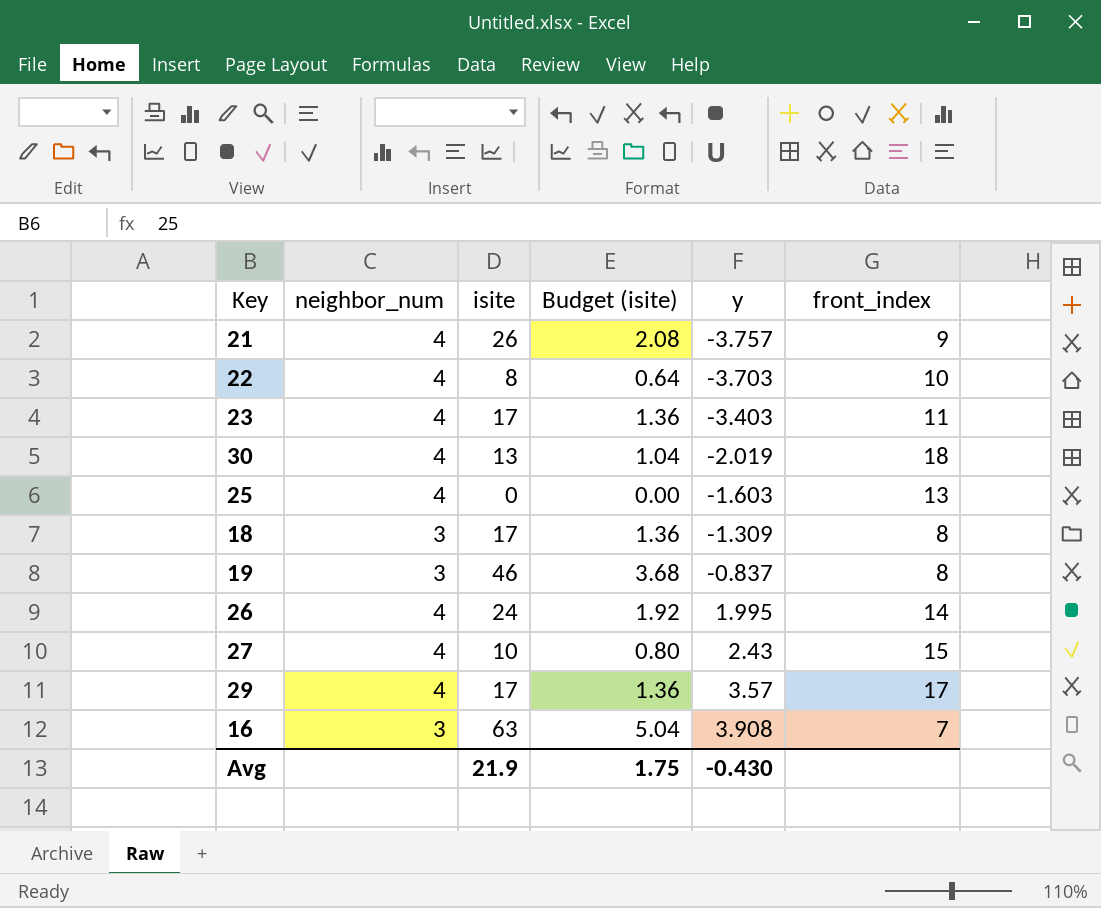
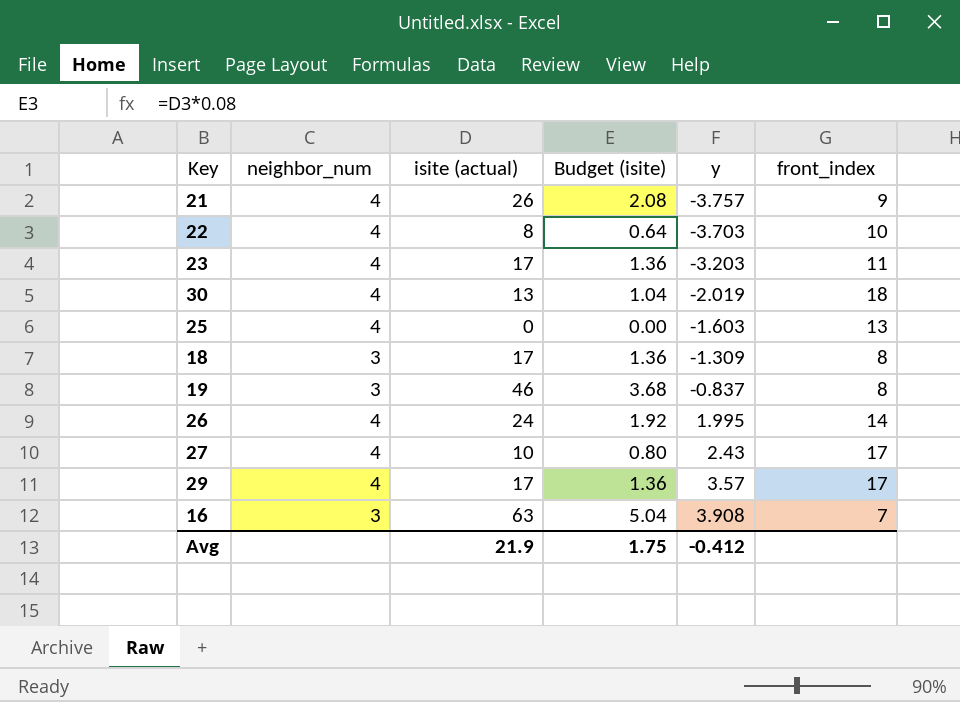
column name: isite -> isite (actual)
23 | y: -3.403 -> -3.203
27 | front_index: 15 -> 17
Avg | y: -0.430 -> -0.412

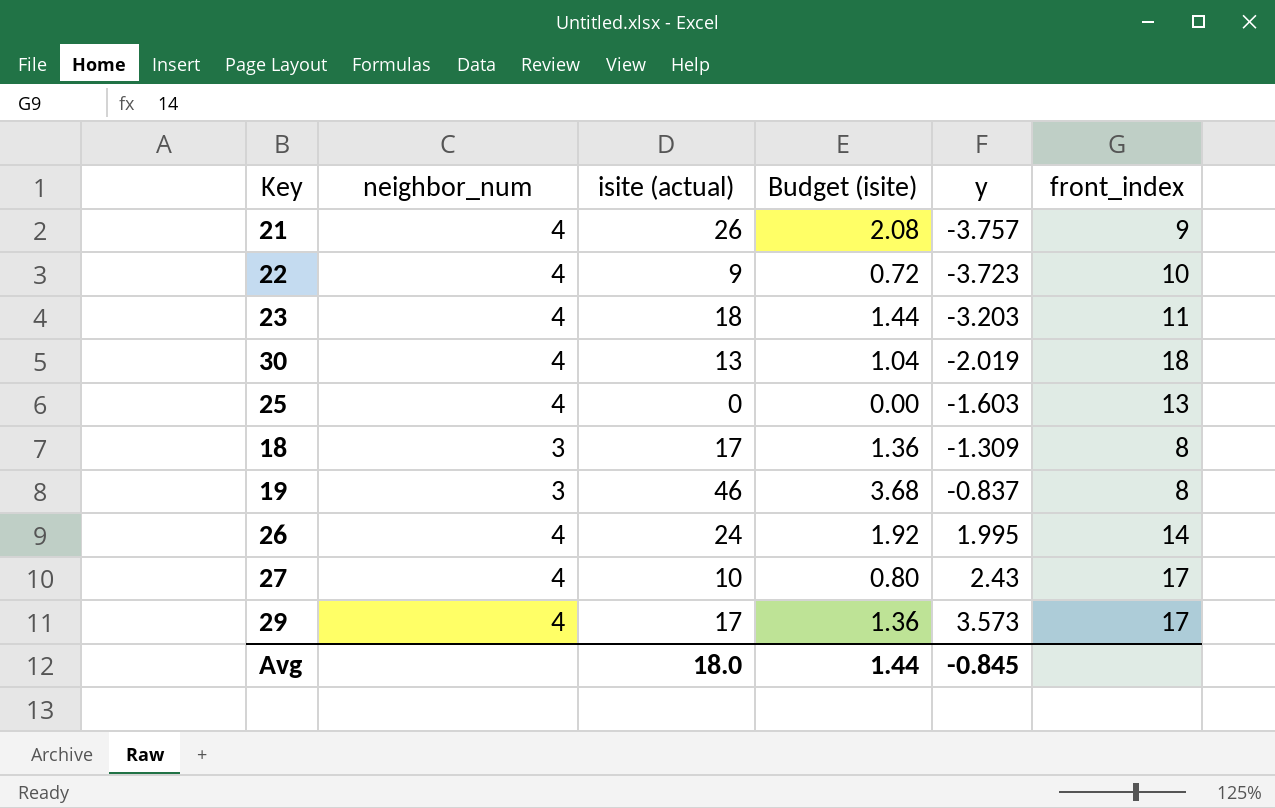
row 16: 3 | 63 | 5.04 | 3.908 | 7 -> none
22 | isite (actual): 8 -> 9
22 | Budget (isite): 0.64 -> 0.72
22 | y: -3.703 -> -3.723
23 | isite (actual): 17 -> 18
23 | Budget (isite): 1.36 -> 1.44
29 | y: 3.57 -> 3.573
Avg | isite (actual): 21.9 -> 18.0
Avg | Budget (isite): 1.75 -> 1.44
Avg | y: -0.412 -> -0.845

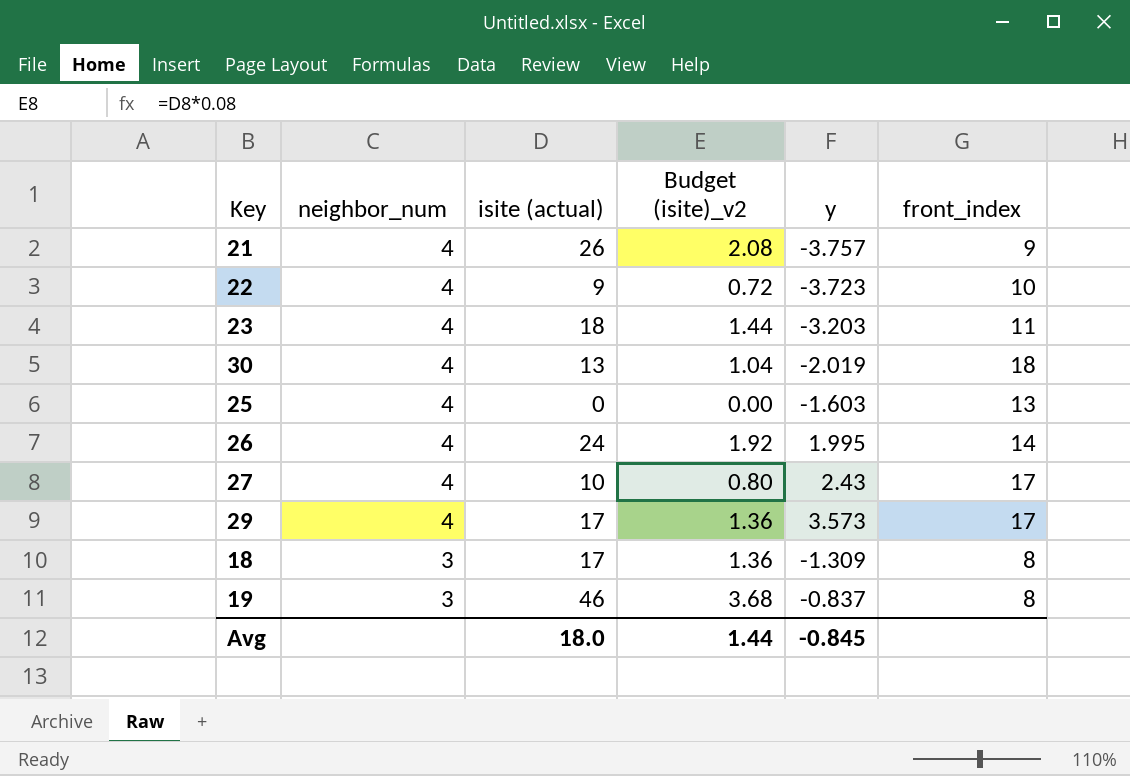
row order: y ascending -> neighbor_num descending
column name: Budget (isite) -> Budget (isite)_v2

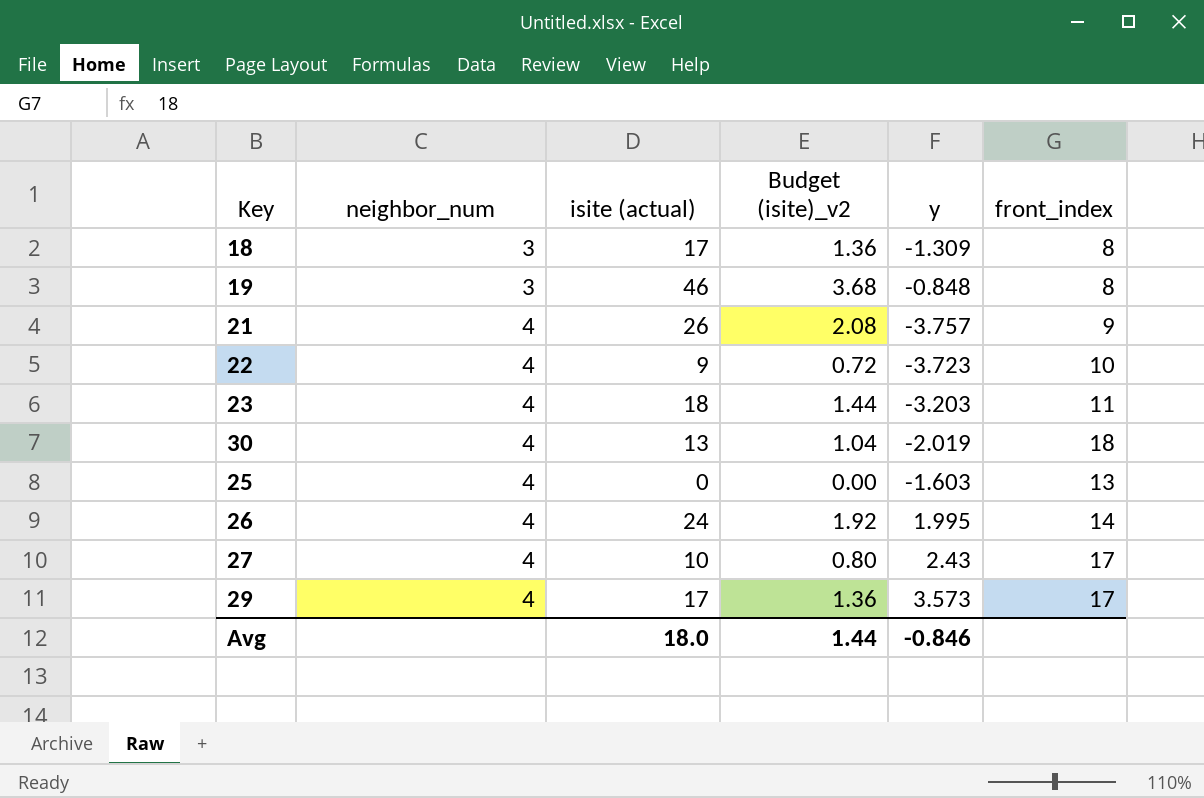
row order: neighbor_num descending -> neighbor_num ascending
19 | y: -0.837 -> -0.848
Avg | y: -0.845 -> -0.846

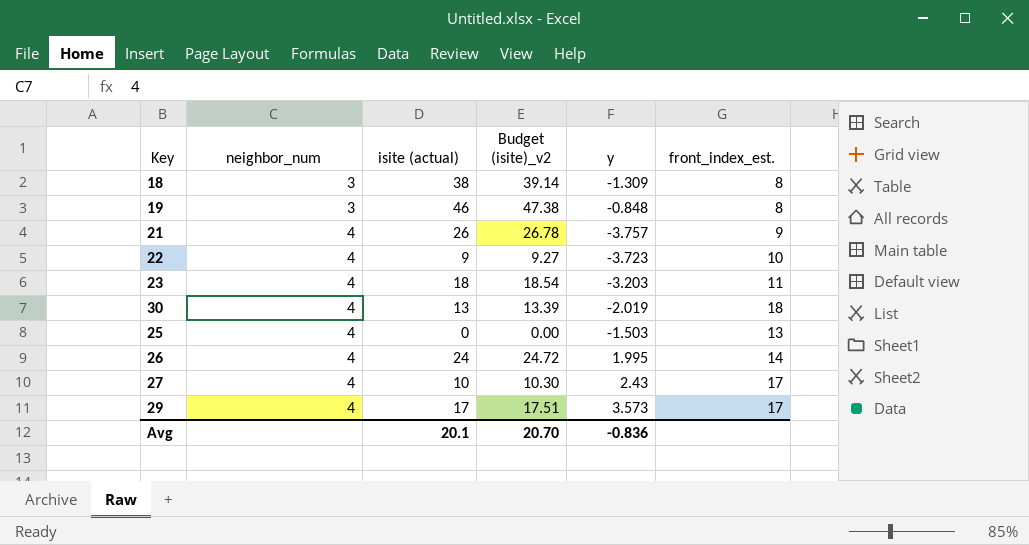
column Budget (isite)_v2 | formula: [isite (actual)] * 0.08 -> [isite (actual)] * 1.03
column name: front_index -> front_index_est.
18 | isite (actual): 17 -> 38
25 | y: -1.603 -> -1.503
Avg | isite (actual): 18.0 -> 20.1
Avg | Budget (isite)_v2: 1.44 -> 20.70
Avg | y: -0.846 -> -0.836

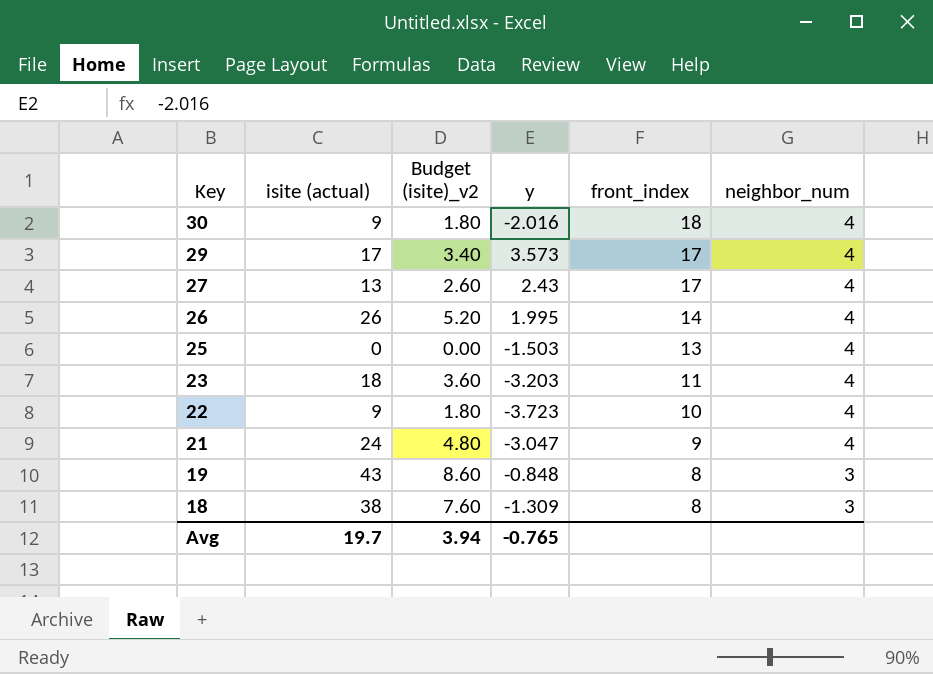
row order: neighbor_num ascending -> Key descending
column Budget (isite)_v2 | formula: [isite (actual)] * 1.03 -> [isite (actual)] * 0.2
column name: front_index_est. -> front_index
column neighbor_num | position: 2 -> 6
30 | isite (actual): 13 -> 9
30 | y: -2.019 -> -2.016
27 | isite (actual): 10 -> 13
26 | isite (actual): 24 -> 26
21 | isite (actual): 26 -> 24
21 | y: -3.757 -> -3.047
19 | isite (actual): 46 -> 43
Avg | isite (actual): 20.1 -> 19.7
Avg | Budget (isite)_v2: 20.70 -> 3.94
Avg | y: -0.836 -> -0.765

